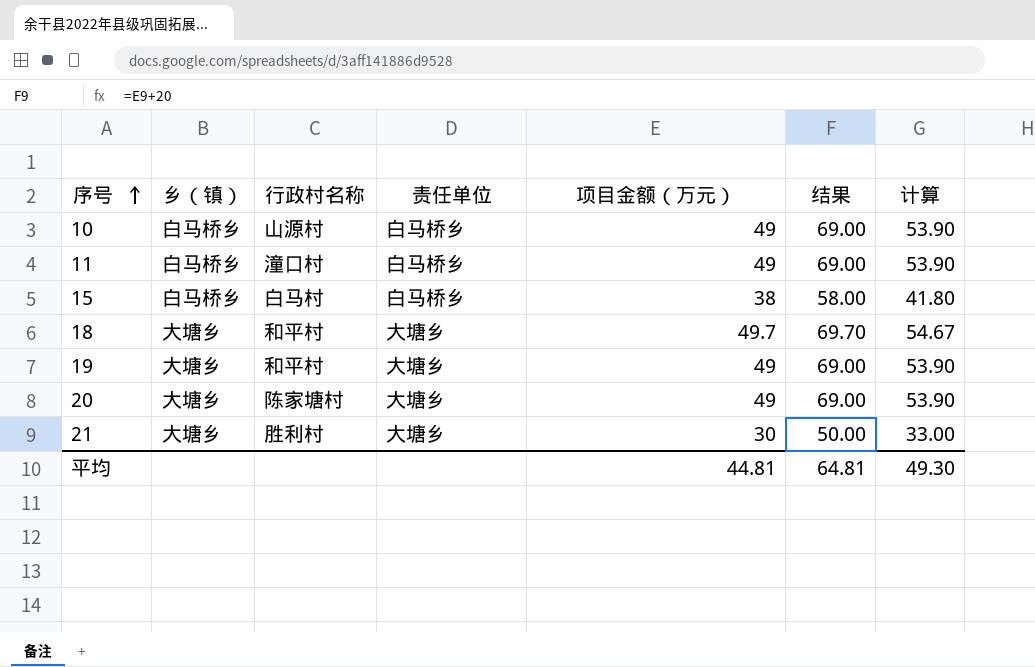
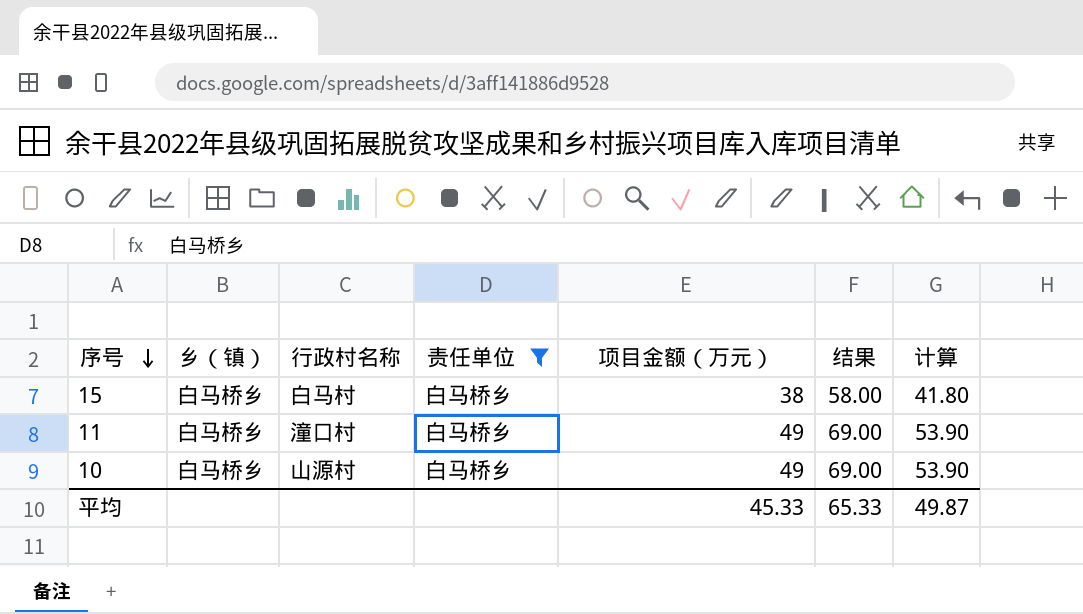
filter: none -> 责任单位 = 白马桥乡
row order: 序号 ascending -> 序号 descending
平均 | 项目金额（万元）: 44.81 -> 45.33
平均 | 结果: 64.81 -> 65.33
平均 | 计算: 49.30 -> 49.87

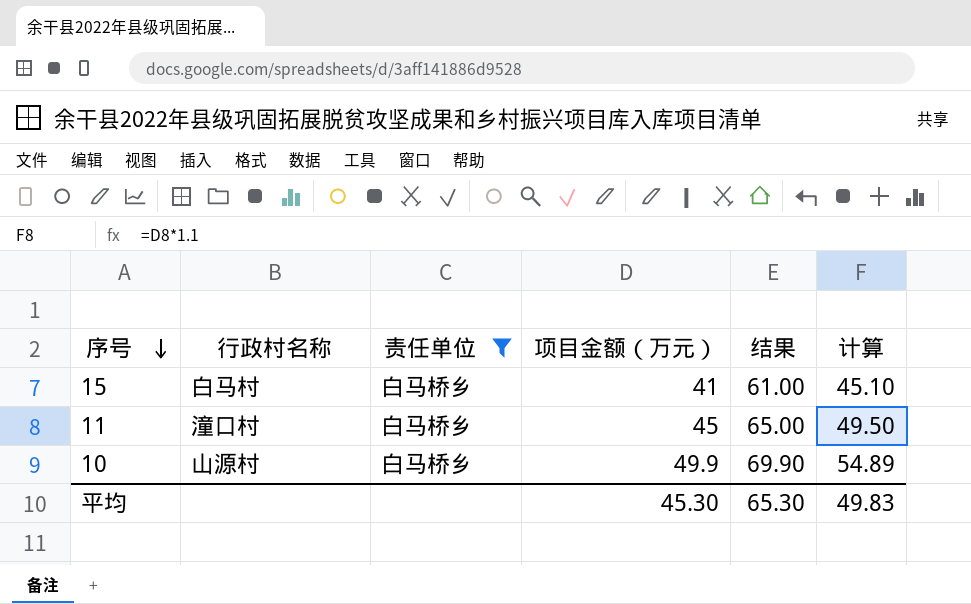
column 乡（镇） | position: 2 -> none
15 | 项目金额（万元）: 38 -> 41
15 | 结果: 58.00 -> 61.00
15 | 计算: 41.80 -> 45.10
11 | 项目金额（万元）: 49 -> 45
11 | 结果: 69.00 -> 65.00
11 | 计算: 53.90 -> 49.50
10 | 项目金额（万元）: 49 -> 49.9
10 | 结果: 69.00 -> 69.90
10 | 计算: 53.90 -> 54.89
平均 | 项目金额（万元）: 45.33 -> 45.30
平均 | 结果: 65.33 -> 65.30
平均 | 计算: 49.87 -> 49.83

